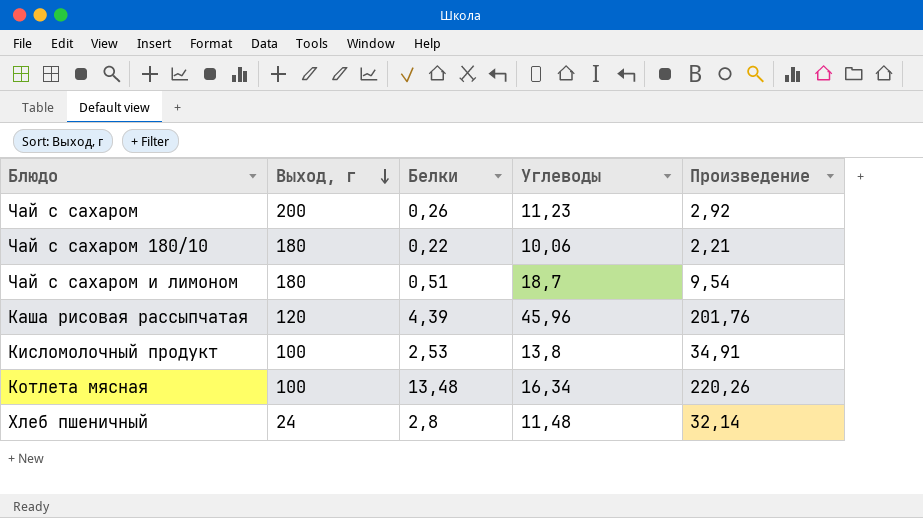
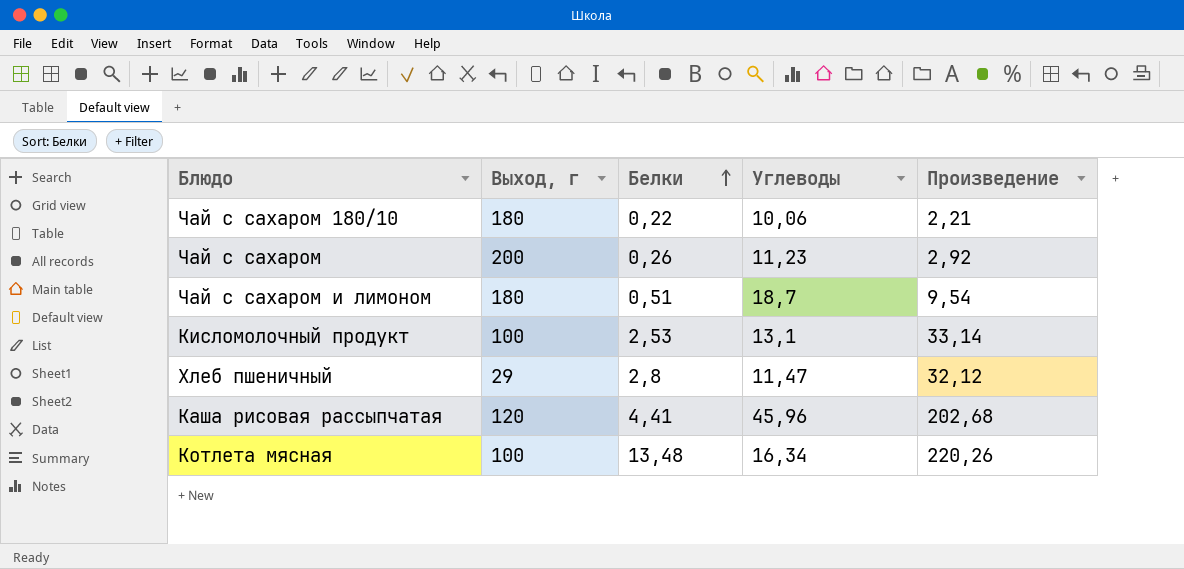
row order: Выход, г descending -> Белки ascending
Кисломолочный продукт | Углеводы: 13,8 -> 13,1
Кисломолочный продукт | Произведение: 34,91 -> 33,14
Хлеб пшеничный | Выход, г: 24 -> 29
Хлеб пшеничный | Углеводы: 11,48 -> 11,47
Хлеб пшеничный | Произведение: 32,14 -> 32,12
Каша рисовая рассыпчатая | Белки: 4,39 -> 4,41
Каша рисовая рассыпчатая | Произведение: 201,76 -> 202,68

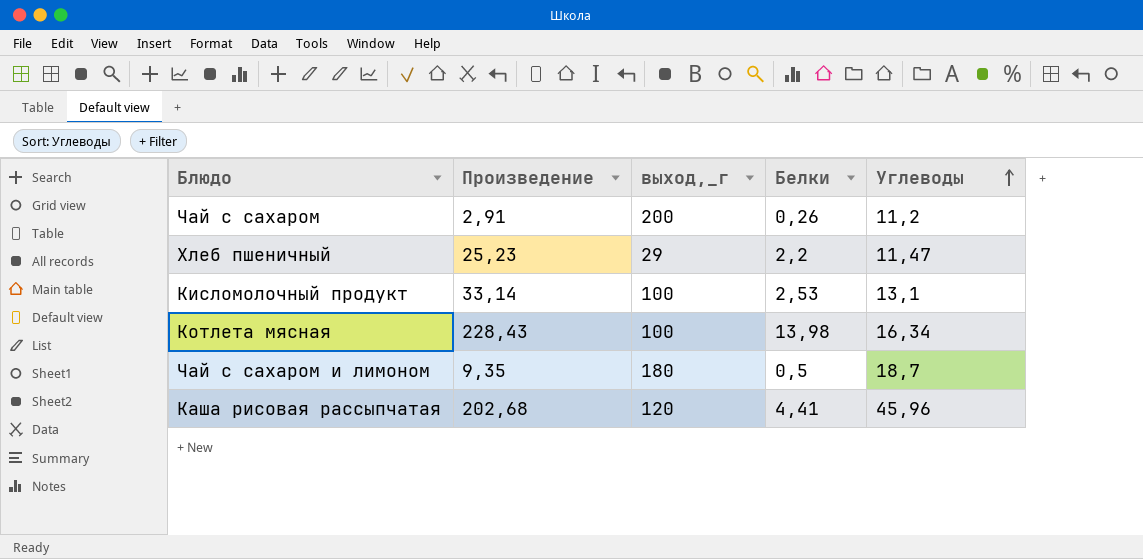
row order: Белки ascending -> Углеводы ascending
column Произведение | position: 5 -> 2
column name: Выход, г -> выход,_г
row Чай с сахаром 180/10: 180 | 0,22 | 10,06 | 2,21 -> none
Чай с сахаром | Произведение: 2,92 -> 2,91
Чай с сахаром | Углеводы: 11,23 -> 11,2
Хлеб пшеничный | Произведение: 32,12 -> 25,23
Хлеб пшеничный | Белки: 2,8 -> 2,2
Котлета мясная | Произведение: 220,26 -> 228,43
Котлета мясная | Белки: 13,48 -> 13,98
Чай с сахаром и лимоном | Произведение: 9,54 -> 9,35
Чай с сахаром и лимоном | Белки: 0,51 -> 0,5

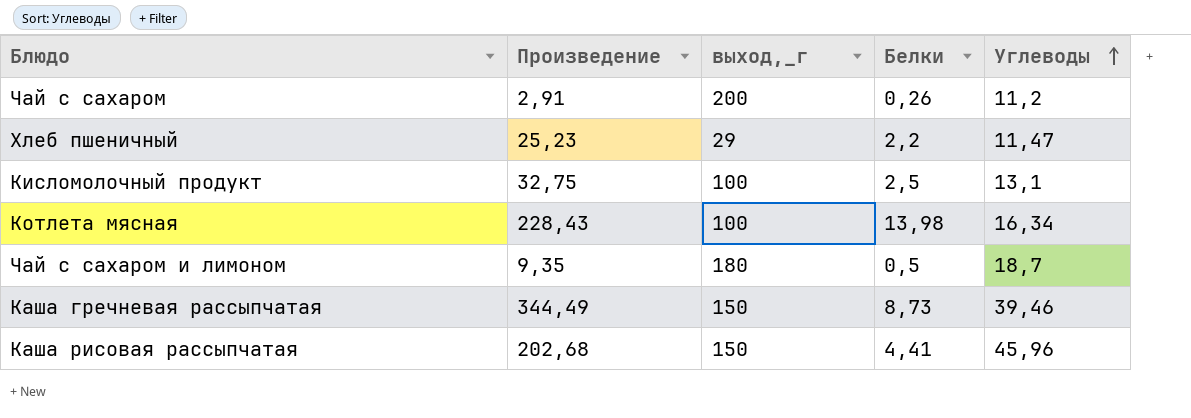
Кисломолочный продукт | Произведение: 33,14 -> 32,75
Кисломолочный продукт | Белки: 2,53 -> 2,5
row Каша гречневая рассыпчатая: none -> 344,49 | 150 | 8,73 | 39,46
Каша рисовая рассыпчатая | выход,_г: 120 -> 150

